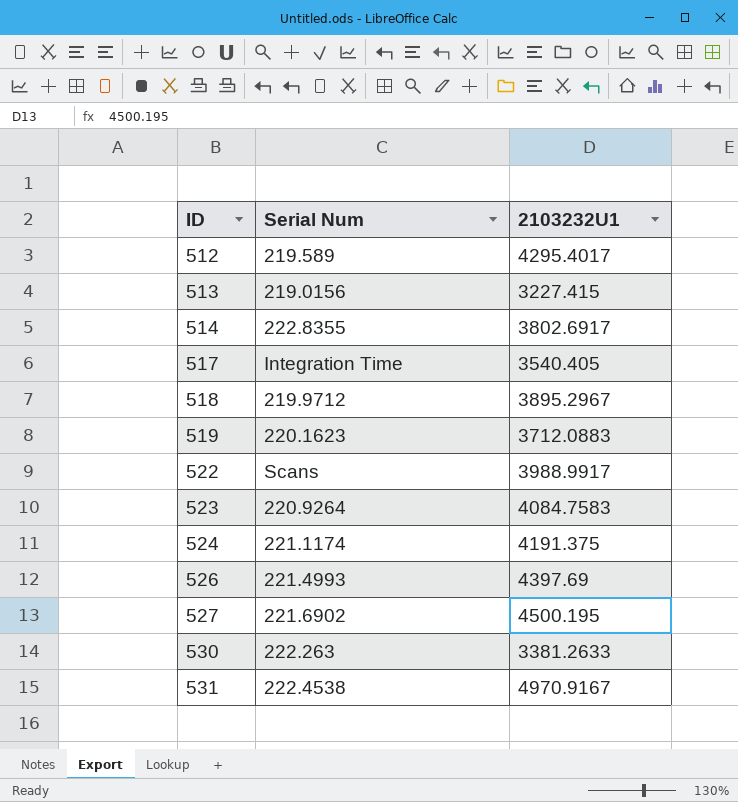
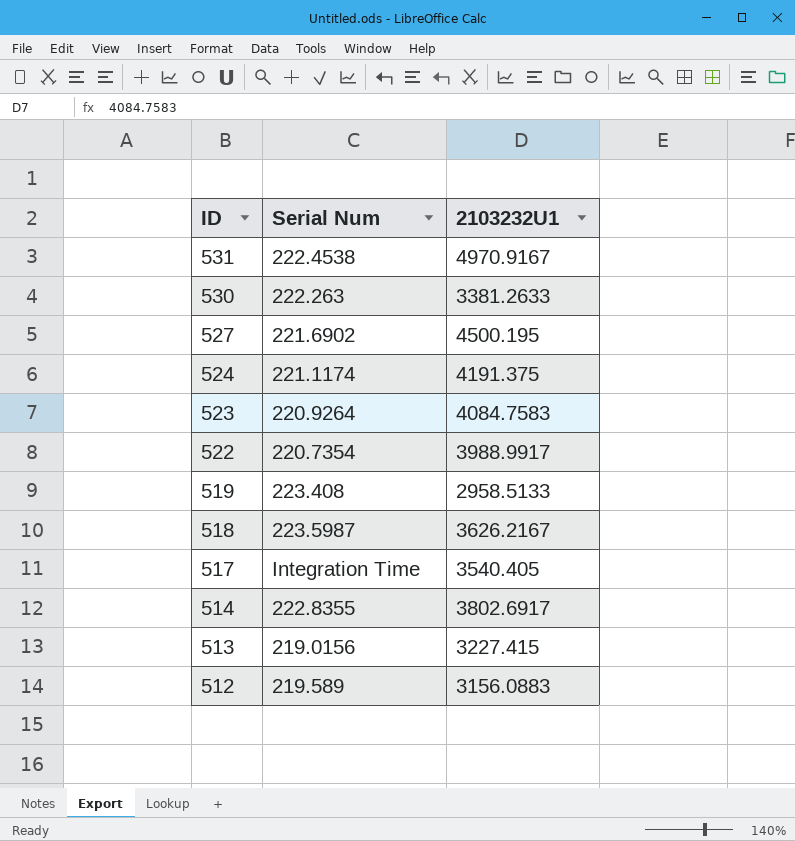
row order: ID ascending -> ID descending
row 526: 221.4993 | 4397.69 -> none
522 | Serial Num: Scans -> 220.7354
519 | Serial Num: 220.1623 -> 223.408
519 | 2103232U1: 3712.0883 -> 2958.5133
518 | Serial Num: 219.9712 -> 223.5987
518 | 2103232U1: 3895.2967 -> 3626.2167
512 | 2103232U1: 4295.4017 -> 3156.0883

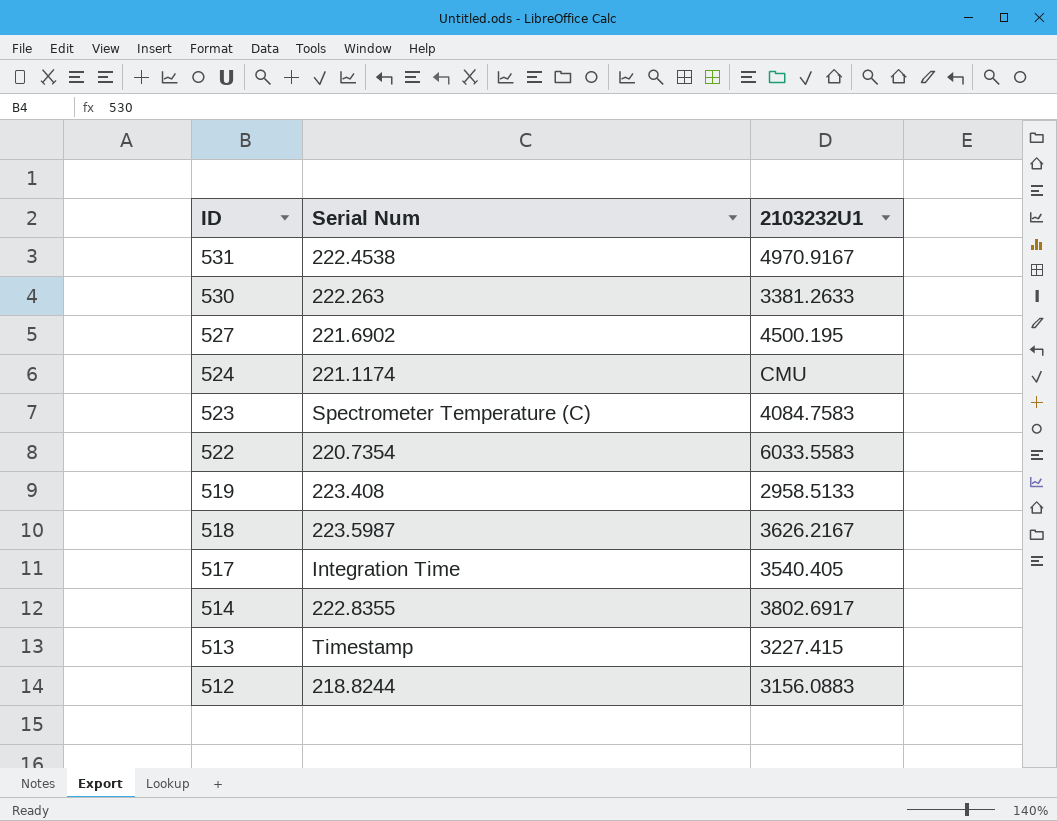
524 | 2103232U1: 4191.375 -> CMU
523 | Serial Num: 220.9264 -> Spectrometer Temperature (C)
522 | 2103232U1: 3988.9917 -> 6033.5583
513 | Serial Num: 219.0156 -> Timestamp
512 | Serial Num: 219.589 -> 218.8244

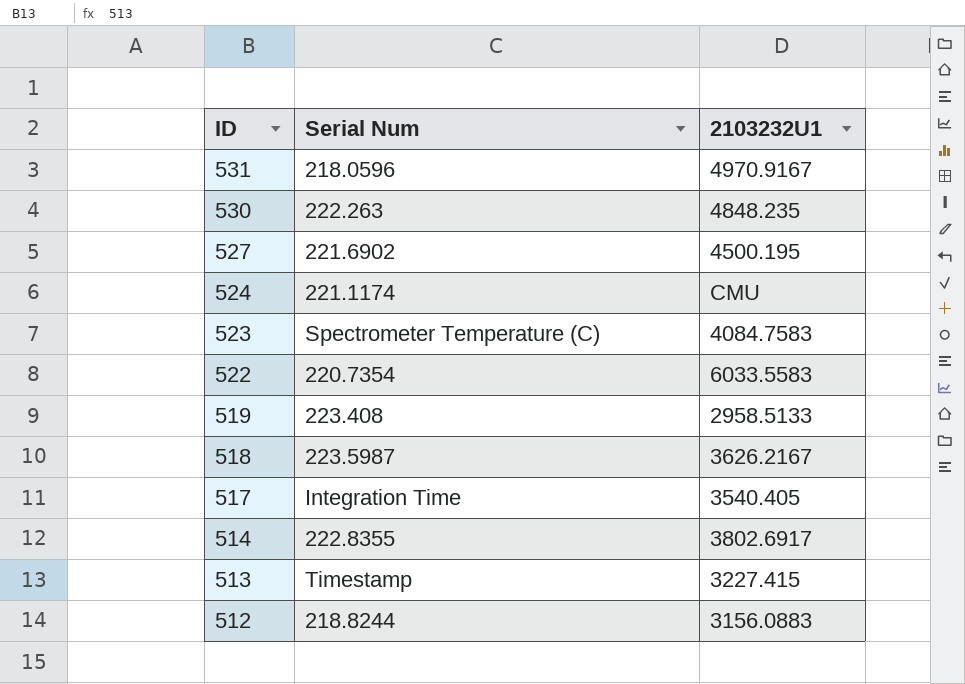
531 | Serial Num: 222.4538 -> 218.0596
530 | 2103232U1: 3381.2633 -> 4848.235

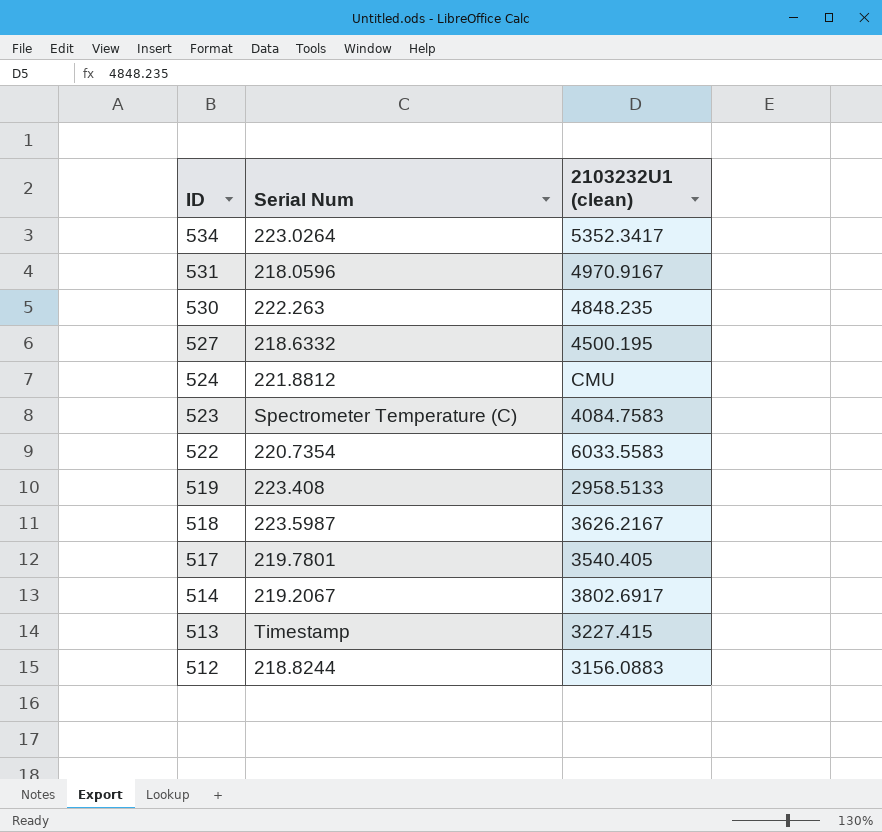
column name: 2103232U1 -> 2103232U1 (clean)
row 534: none -> 223.0264 | 5352.3417
527 | Serial Num: 221.6902 -> 218.6332
524 | Serial Num: 221.1174 -> 221.8812
517 | Serial Num: Integration Time -> 219.7801
514 | Serial Num: 222.8355 -> 219.2067

